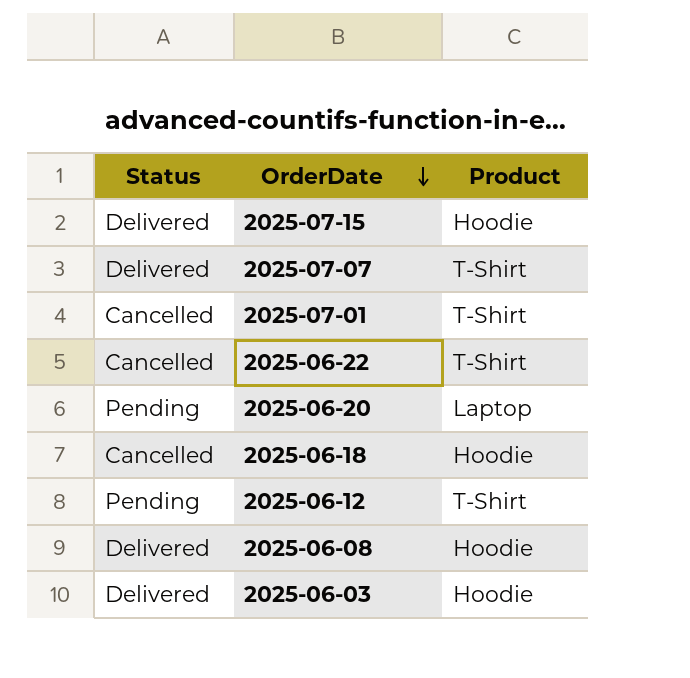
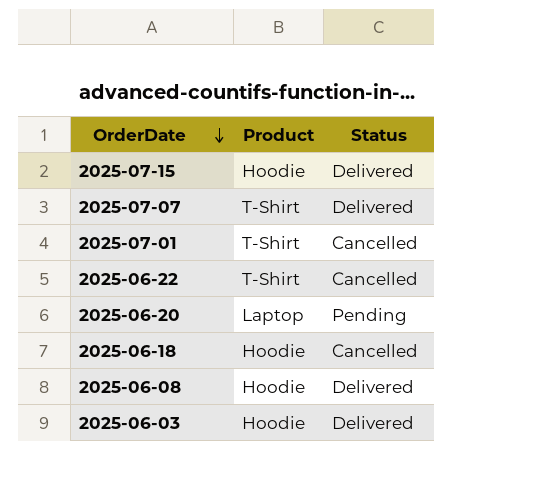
column Status | position: 1 -> 3
row 2025-06-12: Pending | T-Shirt -> none

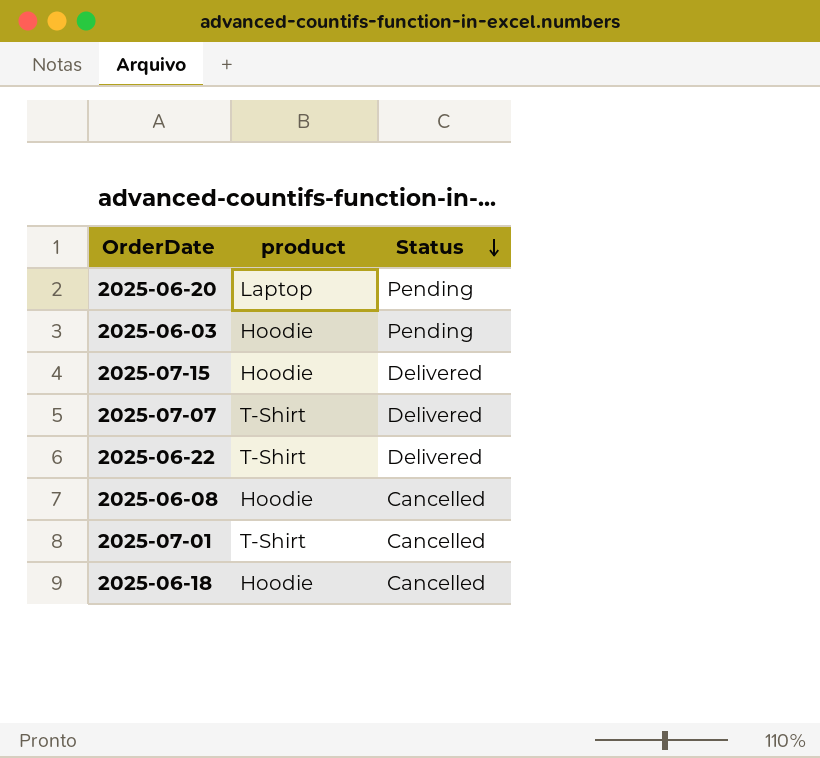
row order: OrderDate descending -> Status descending
column name: Product -> product
2025-06-03 | Status: Delivered -> Pending
2025-06-22 | Status: Cancelled -> Delivered
2025-06-08 | Status: Delivered -> Cancelled

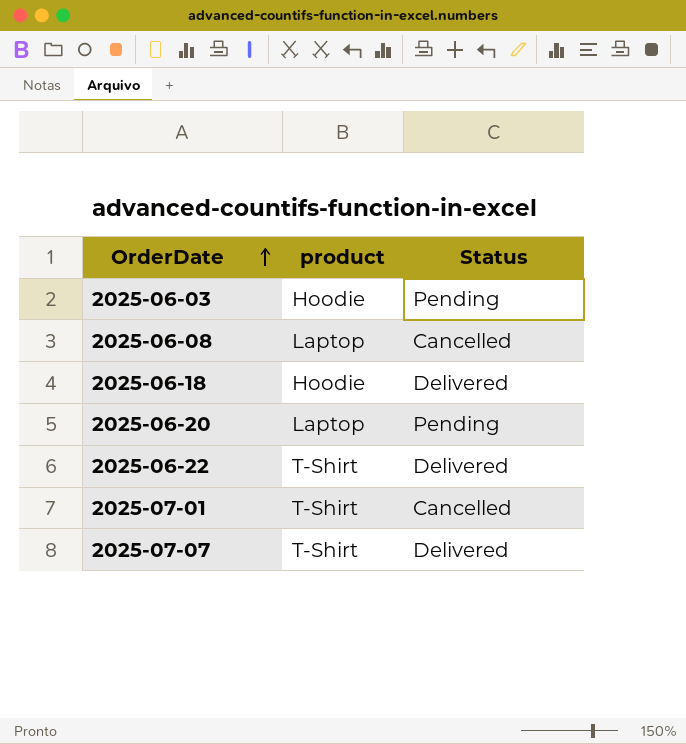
row order: Status descending -> OrderDate ascending
row 2025-07-15: Hoodie | Delivered -> none
2025-06-08 | product: Hoodie -> Laptop
2025-06-18 | Status: Cancelled -> Delivered

